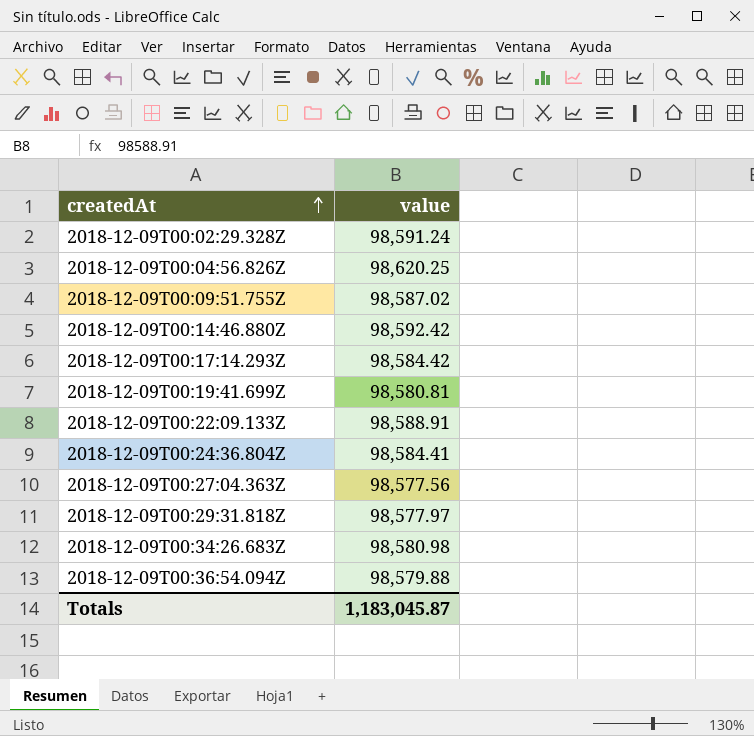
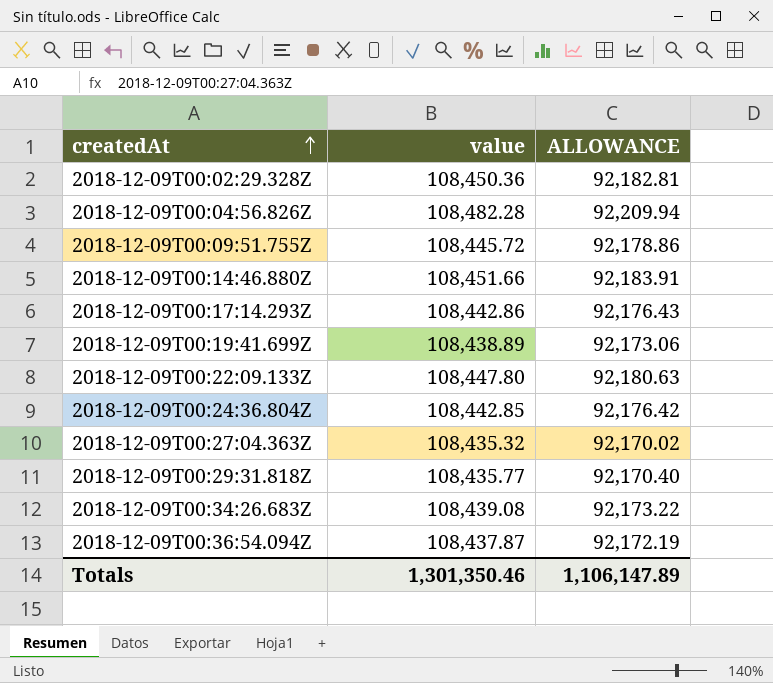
column ALLOWANCE | formula: none -> [value] * 0.85
2018-12-09T00:02:29.328Z | value: 98,591.24 -> 108,450.36
2018-12-09T00:04:56.826Z | value: 98,620.25 -> 108,482.28
2018-12-09T00:09:51.755Z | value: 98,587.02 -> 108,445.72
2018-12-09T00:14:46.880Z | value: 98,592.42 -> 108,451.66
2018-12-09T00:17:14.293Z | value: 98,584.42 -> 108,442.86
2018-12-09T00:19:41.699Z | value: 98,580.81 -> 108,438.89
2018-12-09T00:22:09.133Z | value: 98,588.91 -> 108,447.80
2018-12-09T00:24:36.804Z | value: 98,584.41 -> 108,442.85
2018-12-09T00:27:04.363Z | value: 98,577.56 -> 108,435.32
2018-12-09T00:29:31.818Z | value: 98,577.97 -> 108,435.77
2018-12-09T00:34:26.683Z | value: 98,580.98 -> 108,439.08
2018-12-09T00:36:54.094Z | value: 98,579.88 -> 108,437.87
Totals | value: 1,183,045.87 -> 1,301,350.46

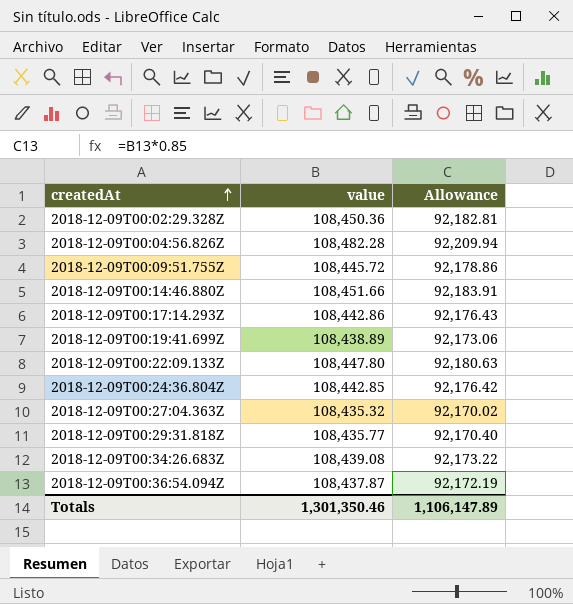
column name: ALLOWANCE -> Allowance

